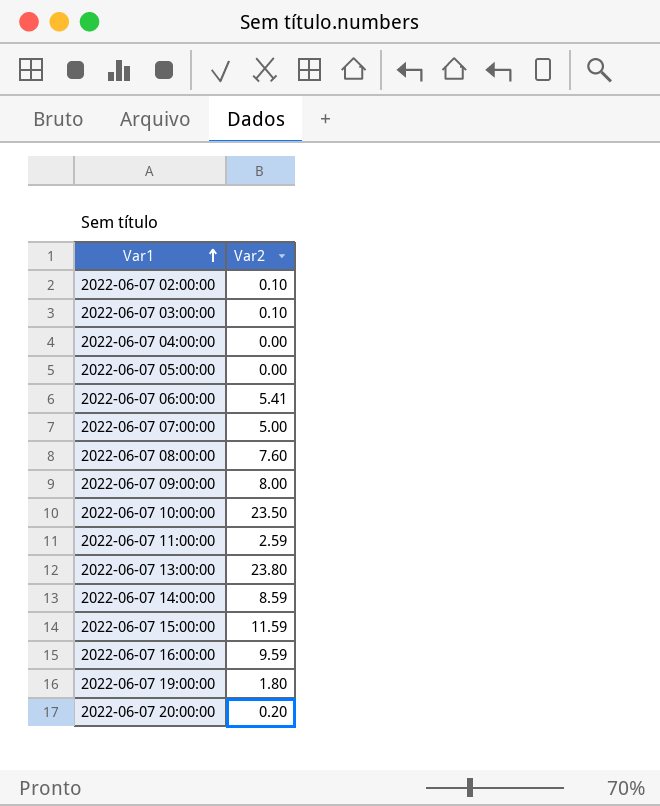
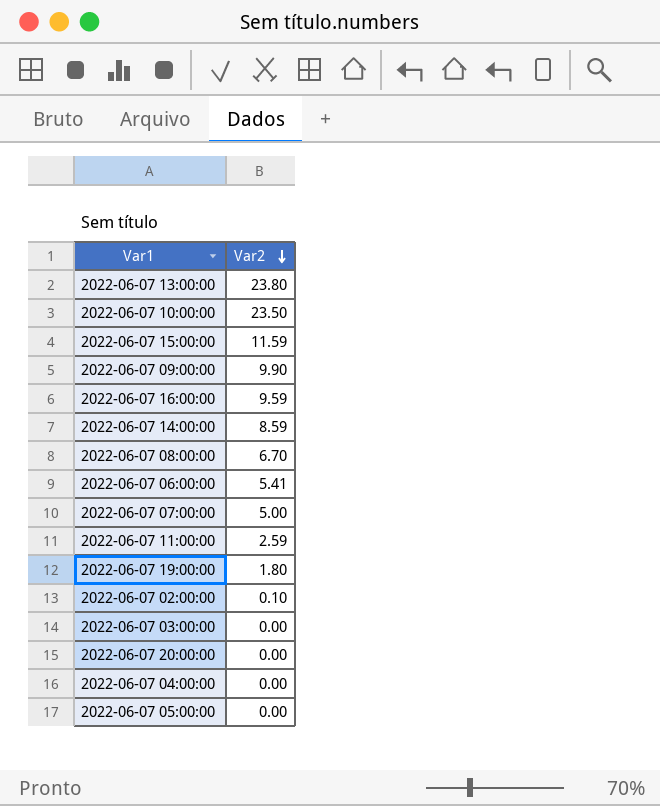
row order: Var1 ascending -> Var2 descending
2022-06-07 09:00:00 | Var2: 8.00 -> 9.90
2022-06-07 08:00:00 | Var2: 7.60 -> 6.70
2022-06-07 03:00:00 | Var2: 0.10 -> 0.00
2022-06-07 20:00:00 | Var2: 0.20 -> 0.00

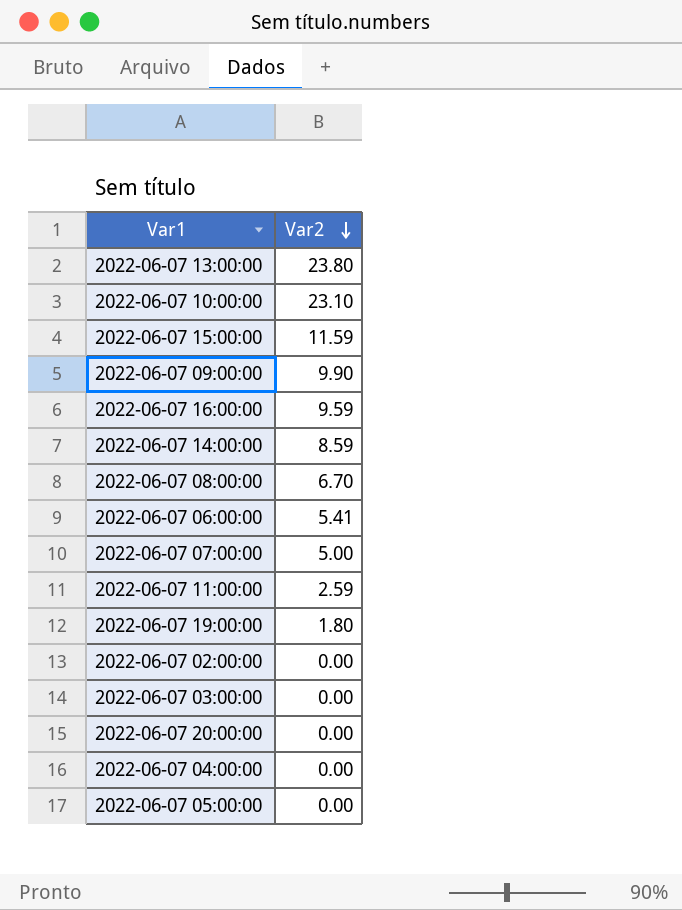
2022-06-07 10:00:00 | Var2: 23.50 -> 23.10
2022-06-07 02:00:00 | Var2: 0.10 -> 0.00

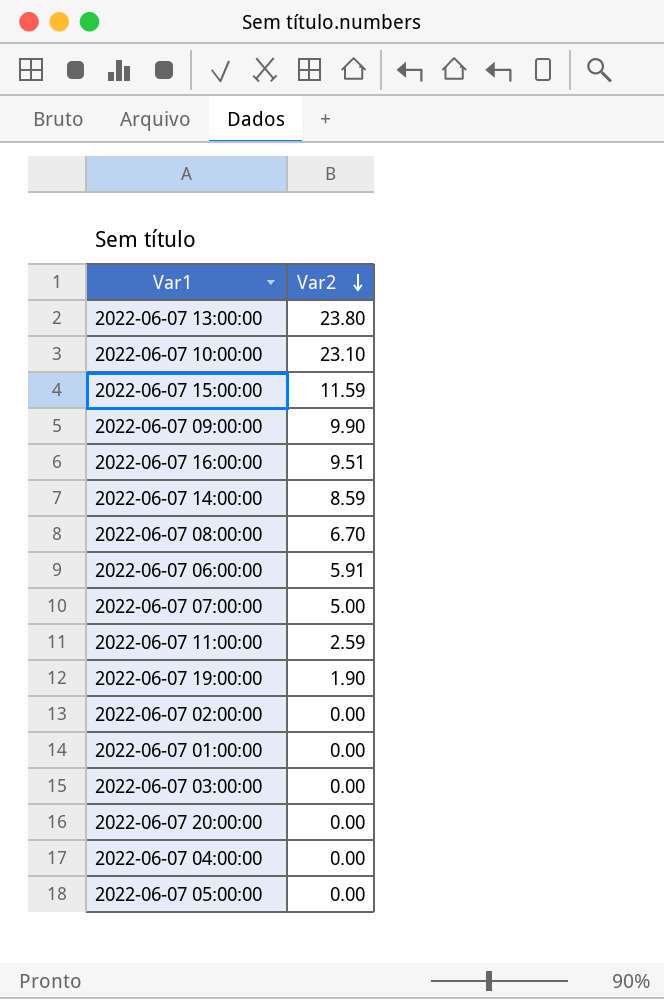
2022-06-07 16:00:00 | Var2: 9.59 -> 9.51
2022-06-07 06:00:00 | Var2: 5.41 -> 5.91
2022-06-07 19:00:00 | Var2: 1.80 -> 1.90
row 2022-06-07 01:00:00: none -> 0.00

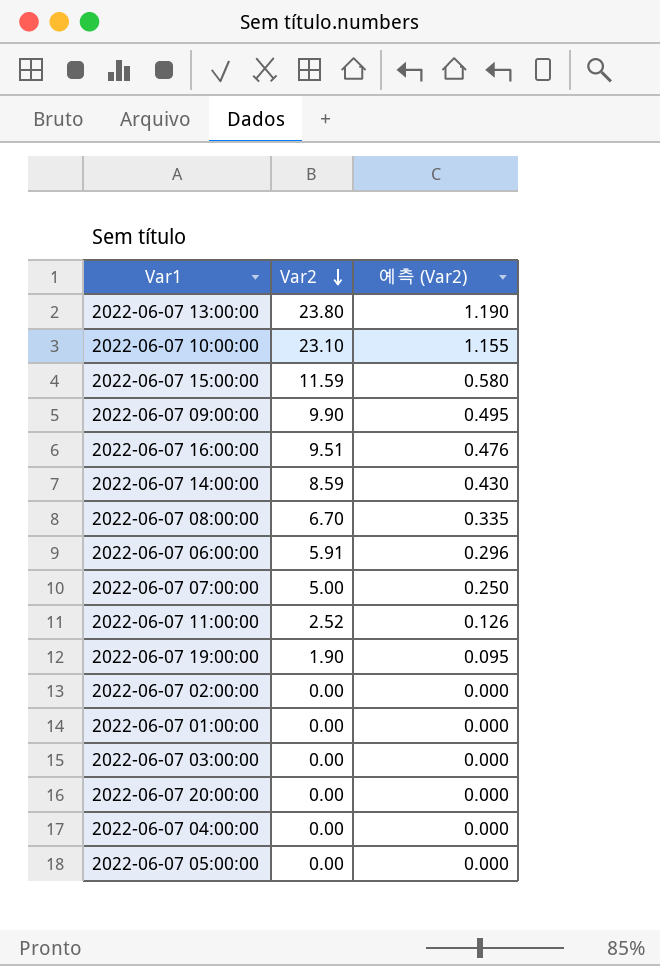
column 예측 (Var2) | formula: none -> [Var2] * 0.05
2022-06-07 11:00:00 | Var2: 2.59 -> 2.52

